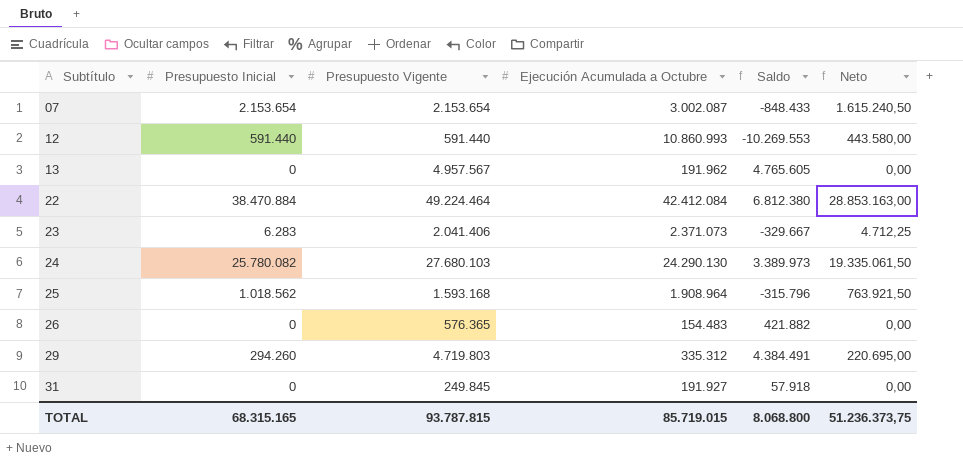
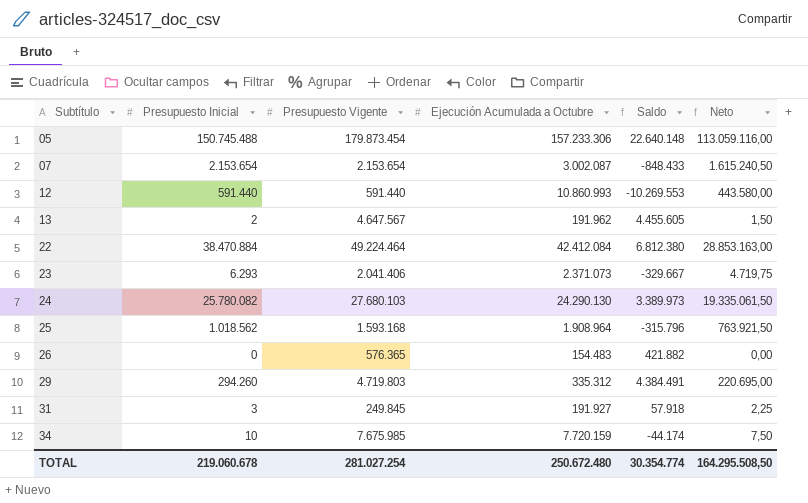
row 05: none -> 150.745.488 | 179.873.454 | 157.233.306 | 22.640.148 | 113.059.116,00
13 | Presupuesto Inicial: 0 -> 2
13 | Presupuesto Vigente: 4.957.567 -> 4.647.567
13 | Saldo: 4.765.605 -> 4.455.605
13 | Neto: 0,00 -> 1,50
23 | Presupuesto Inicial: 6.283 -> 6.293
23 | Neto: 4.712,25 -> 4.719,75
31 | Presupuesto Inicial: 0 -> 3
31 | Neto: 0,00 -> 2,25
row 34: none -> 10 | 7.675.985 | 7.720.159 | -44.174 | 7,50
TOTAL | Presupuesto Inicial: 68.315.165 -> 219.060.678
TOTAL | Presupuesto Vigente: 93.787.815 -> 281.027.254
TOTAL | Ejecución Acumulada a Octubre: 85.719.015 -> 250.672.480
TOTAL | Saldo: 8.068.800 -> 30.354.774
TOTAL | Neto: 51.236.373,75 -> 164.295.508,50

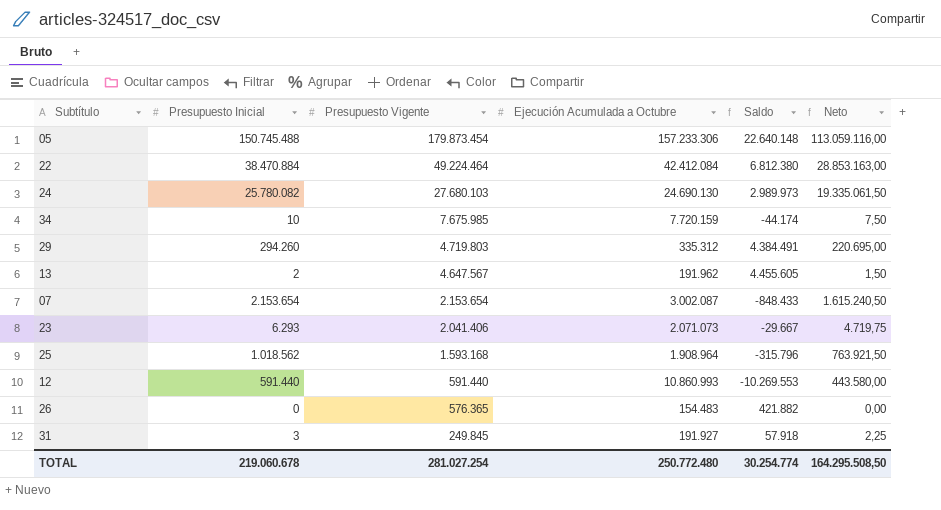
row order: Subtítulo ascending -> Presupuesto Vigente descending
24 | Ejecución Acumulada a Octubre: 24.290.130 -> 24.690.130
24 | Saldo: 3.389.973 -> 2.989.973
23 | Ejecución Acumulada a Octubre: 2.371.073 -> 2.071.073
23 | Saldo: -329.667 -> -29.667
TOTAL | Ejecución Acumulada a Octubre: 250.672.480 -> 250.772.480
TOTAL | Saldo: 30.354.774 -> 30.254.774

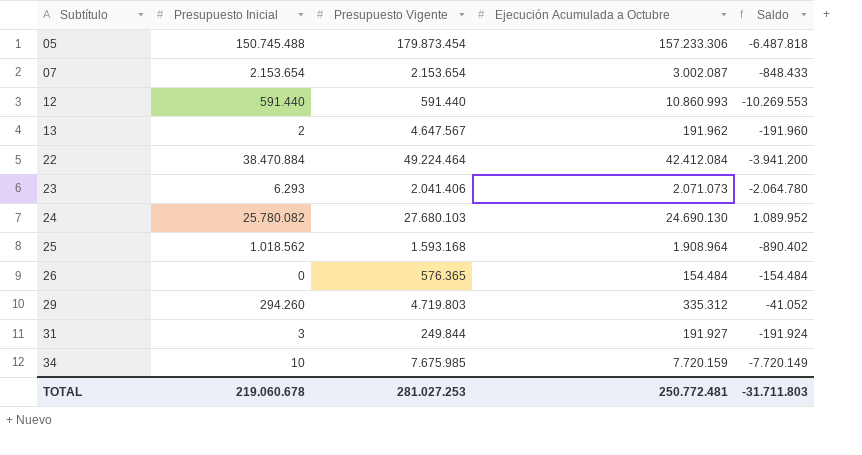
row order: Presupuesto Vigente descending -> Subtítulo ascending
column Neto | formula: [Presupuesto Inicial] * 0,75 -> none
column Saldo | formula: [Presupuesto Vigente] - [Ejecución Acumulada a Octubre] -> [Presupuesto Inicial] - [Ejecución Acumulada a Octubre]
26 | Ejecución Acumulada a Octubre: 154.483 -> 154.484
31 | Presupuesto Vigente: 249.845 -> 249.844
TOTAL | Presupuesto Vigente: 281.027.254 -> 281.027.253
TOTAL | Ejecución Acumulada a Octubre: 250.772.480 -> 250.772.481
TOTAL | Saldo: 30.254.774 -> -31.711.803

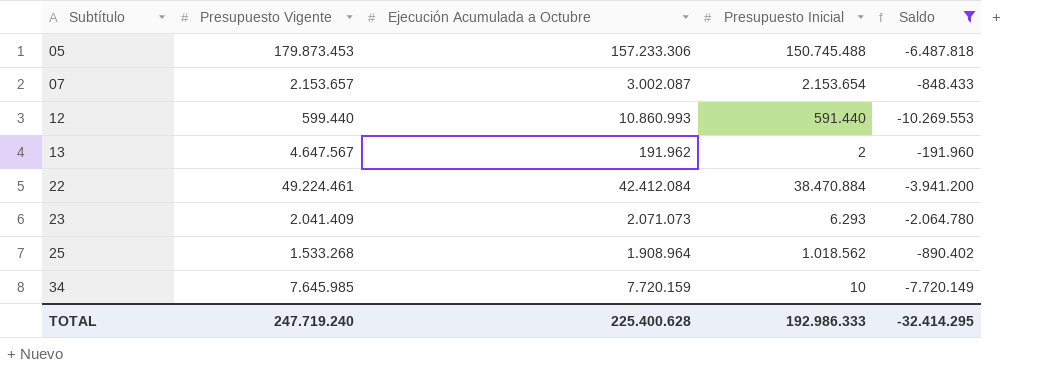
filter: none -> Saldo <= -191.960
column Presupuesto Inicial | position: 2 -> 4
05 | Presupuesto Vigente: 179.873.454 -> 179.873.453
07 | Presupuesto Vigente: 2.153.654 -> 2.153.657
12 | Presupuesto Vigente: 591.440 -> 599.440
22 | Presupuesto Vigente: 49.224.464 -> 49.224.461
23 | Presupuesto Vigente: 2.041.406 -> 2.041.409
25 | Presupuesto Vigente: 1.593.168 -> 1.533.268
34 | Presupuesto Vigente: 7.675.985 -> 7.645.985
TOTAL | Presupuesto Vigente: 281.027.253 -> 247.719.240
TOTAL | Ejecución Acumulada a Octubre: 250.772.481 -> 225.400.628
TOTAL | Presupuesto Inicial: 219.060.678 -> 192.986.333
TOTAL | Saldo: -31.711.803 -> -32.414.295

